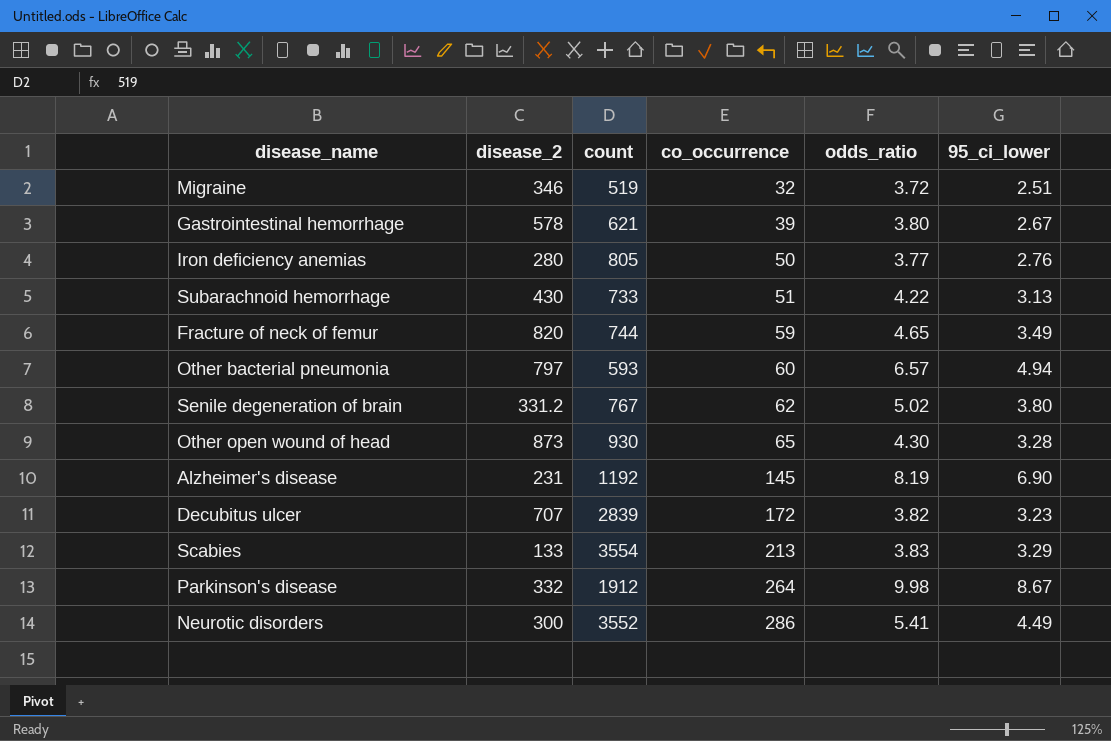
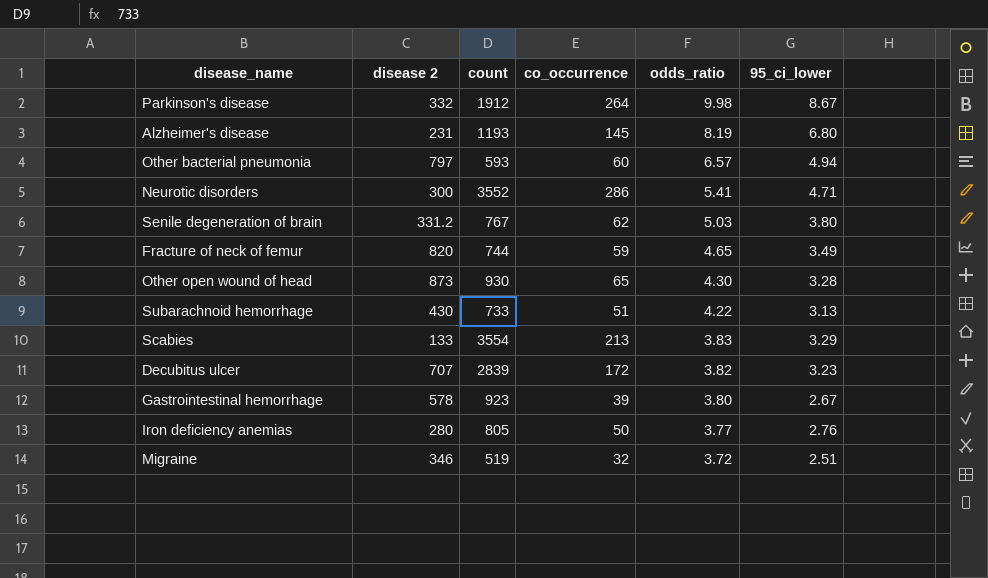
row order: co_occurrence ascending -> odds_ratio descending
column name: disease_2 -> disease 2
Alzheimer's disease | count: 1192 -> 1193
Alzheimer's disease | 95_ci_lower: 6.90 -> 6.80
Neurotic disorders | 95_ci_lower: 4.49 -> 4.71
Senile degeneration of brain | odds_ratio: 5.02 -> 5.03
Gastrointestinal hemorrhage | count: 621 -> 923

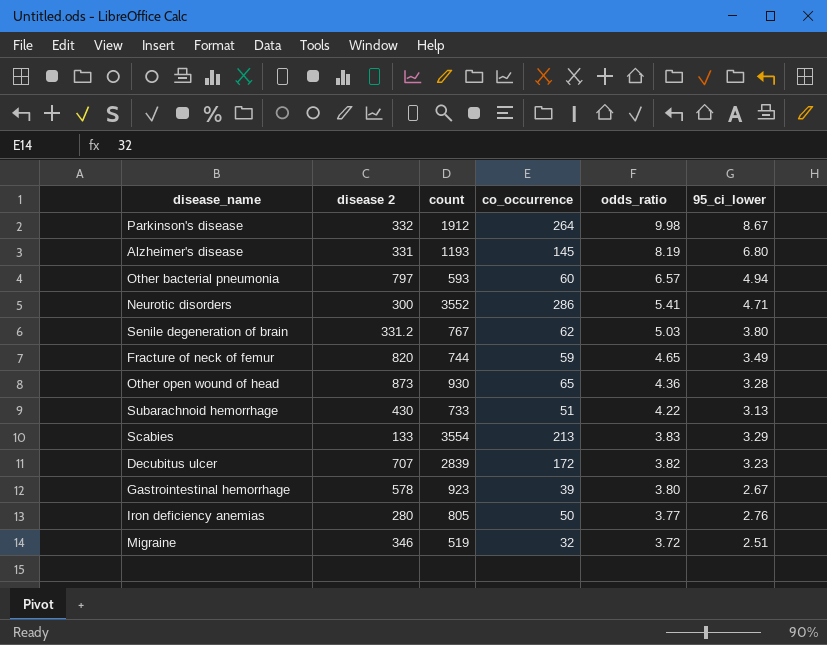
Alzheimer's disease | disease 2: 231 -> 331
Other open wound of head | odds_ratio: 4.30 -> 4.36

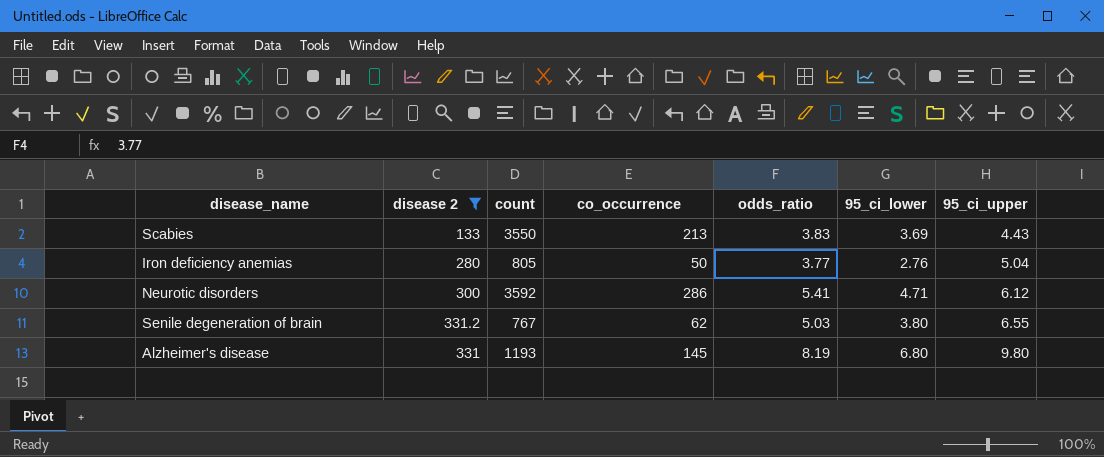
filter: none -> disease 2 <= 331.2
row order: odds_ratio descending -> 95_ci_upper ascending
column 95_ci_upper | position: none -> 7
Scabies | count: 3554 -> 3550
Scabies | 95_ci_lower: 3.29 -> 3.69
Neurotic disorders | count: 3552 -> 3592

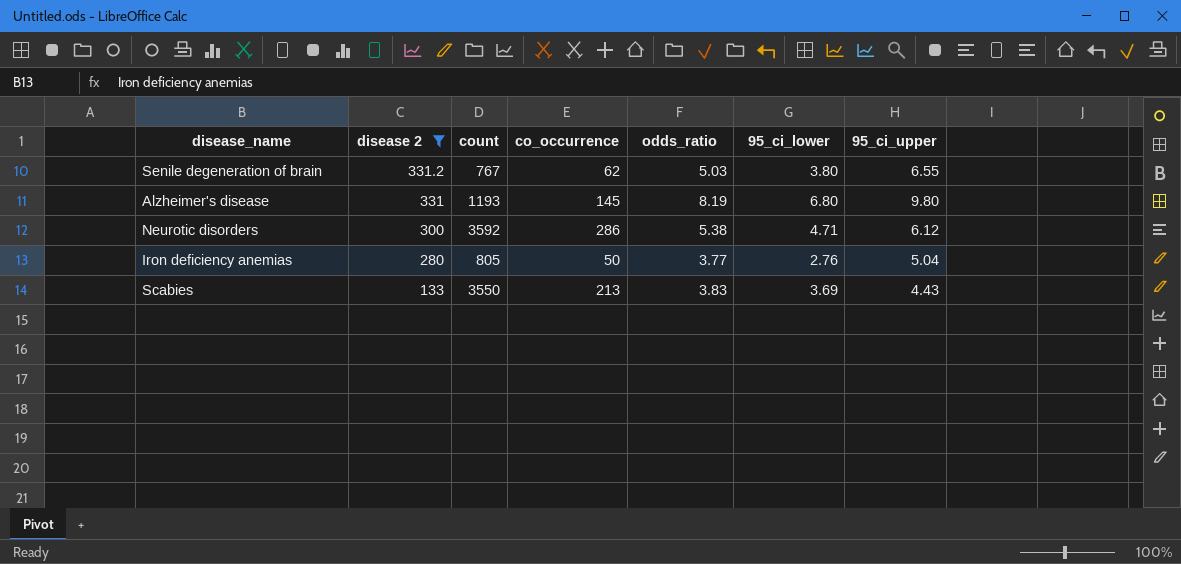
row order: 95_ci_upper ascending -> disease 2 descending
Neurotic disorders | odds_ratio: 5.41 -> 5.38

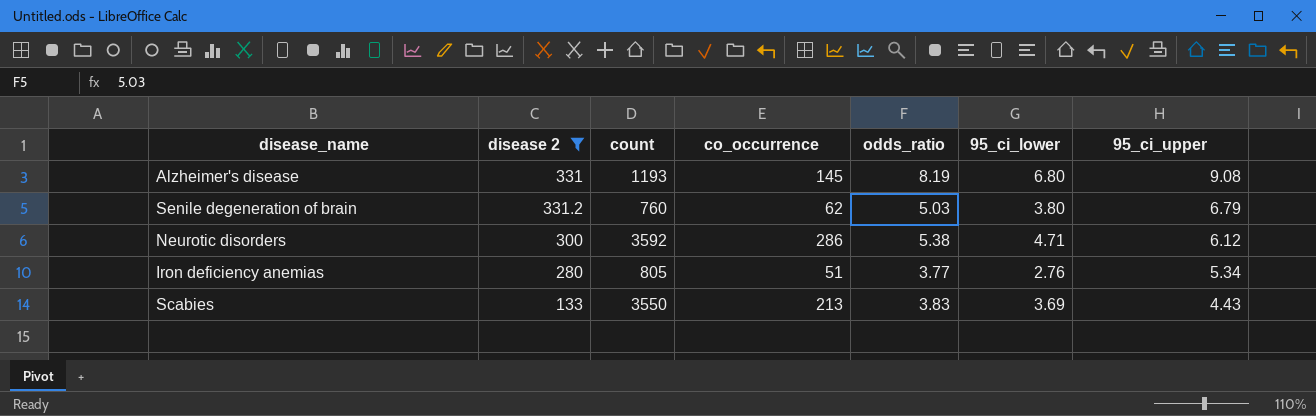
row order: disease 2 descending -> 95_ci_upper descending
Alzheimer's disease | 95_ci_upper: 9.80 -> 9.08
Senile degeneration of brain | count: 767 -> 760
Senile degeneration of brain | 95_ci_upper: 6.55 -> 6.79
Iron deficiency anemias | co_occurrence: 50 -> 51
Iron deficiency anemias | 95_ci_upper: 5.04 -> 5.34

